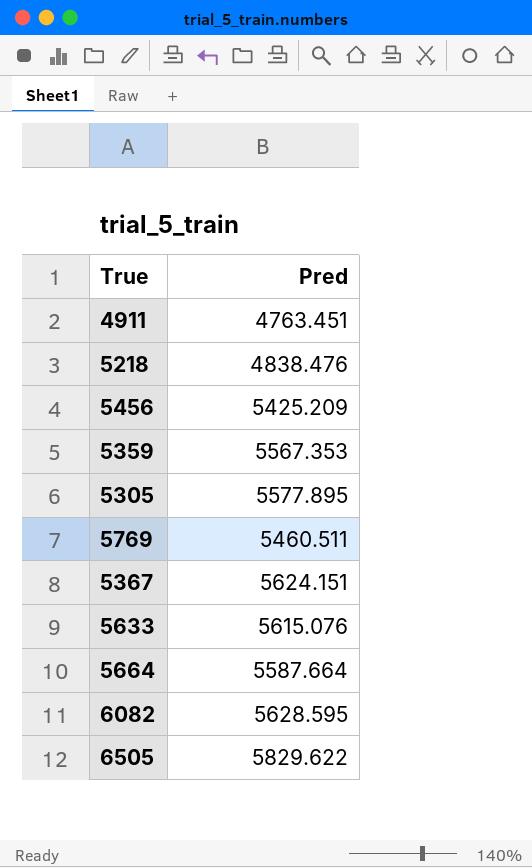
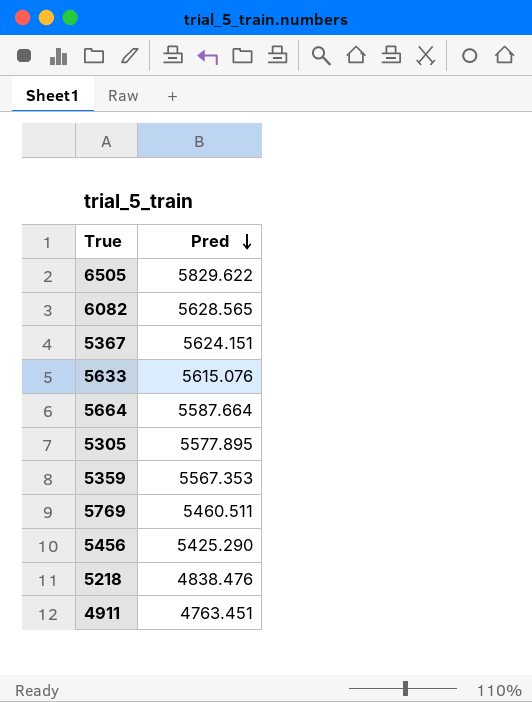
row order: none -> Pred descending
6082 | Pred: 5628.595 -> 5628.565
5456 | Pred: 5425.209 -> 5425.290

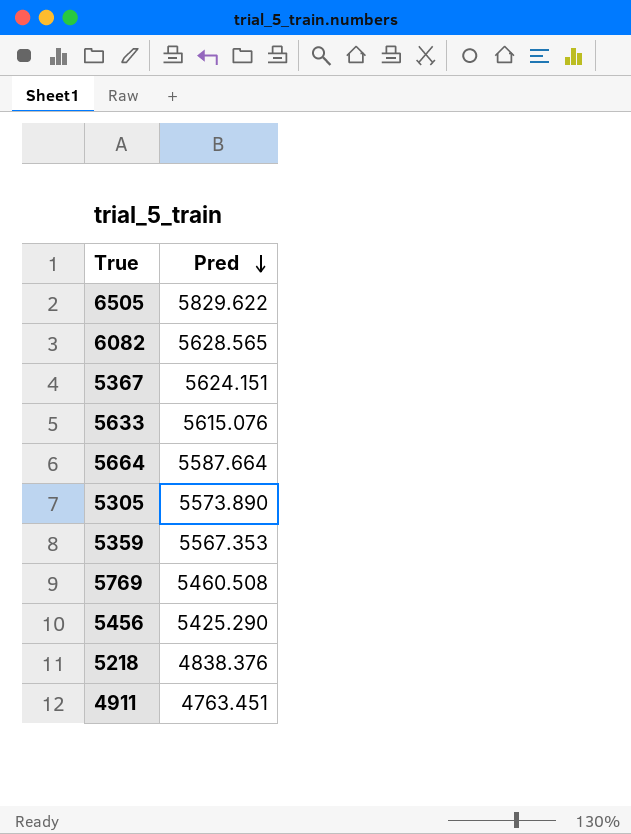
5305 | Pred: 5577.895 -> 5573.890
5769 | Pred: 5460.511 -> 5460.508
5218 | Pred: 4838.476 -> 4838.376

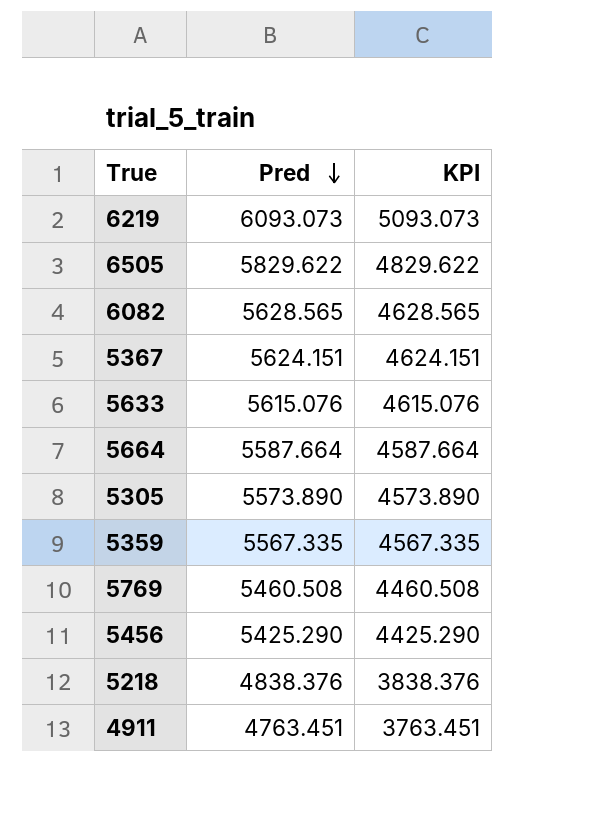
column KPI | formula: none -> [Pred] - 1000
row 6219: none -> 6093.073 | 5093.073
5359 | Pred: 5567.353 -> 5567.335

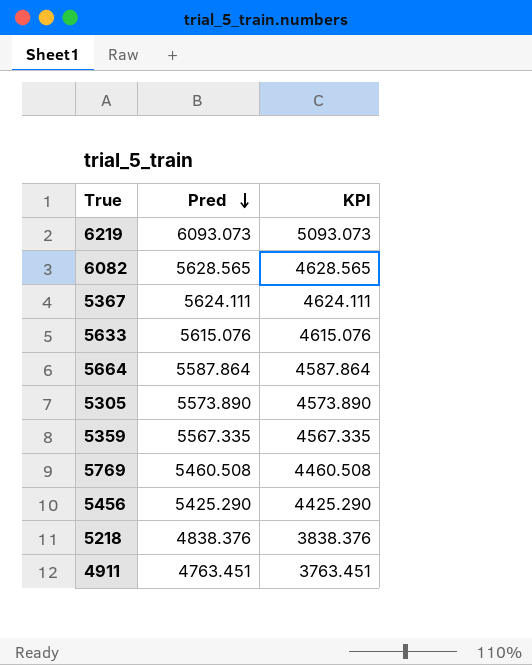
row 6505: 5829.622 | 4829.622 -> none
5367 | Pred: 5624.151 -> 5624.111
5367 | KPI: 4624.151 -> 4624.111
5664 | Pred: 5587.664 -> 5587.864
5664 | KPI: 4587.664 -> 4587.864

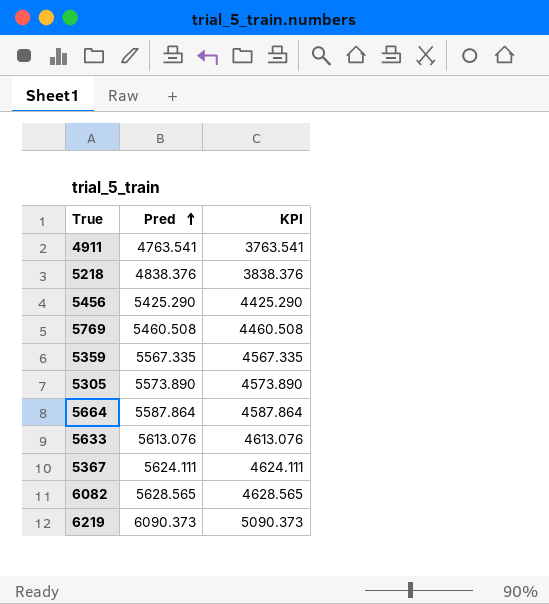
row order: Pred descending -> Pred ascending
4911 | Pred: 4763.451 -> 4763.541
4911 | KPI: 3763.451 -> 3763.541
5633 | Pred: 5615.076 -> 5613.076
5633 | KPI: 4615.076 -> 4613.076
6219 | Pred: 6093.073 -> 6090.373
6219 | KPI: 5093.073 -> 5090.373

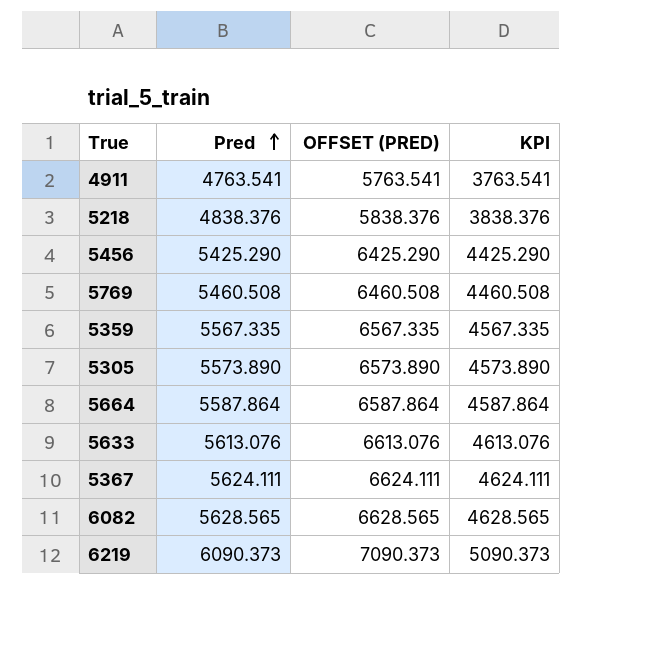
column OFFSET (PRED) | formula: none -> [Pred] + 1000

